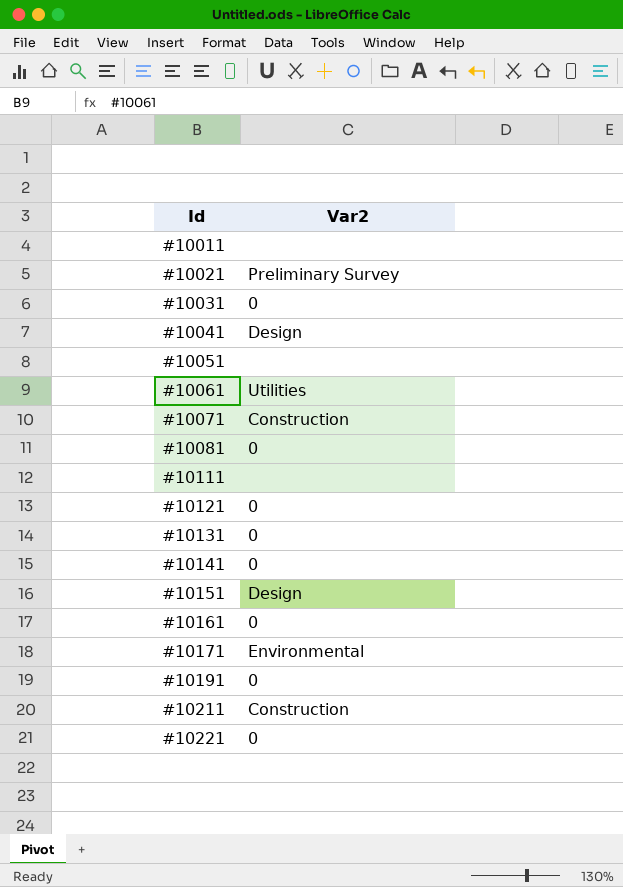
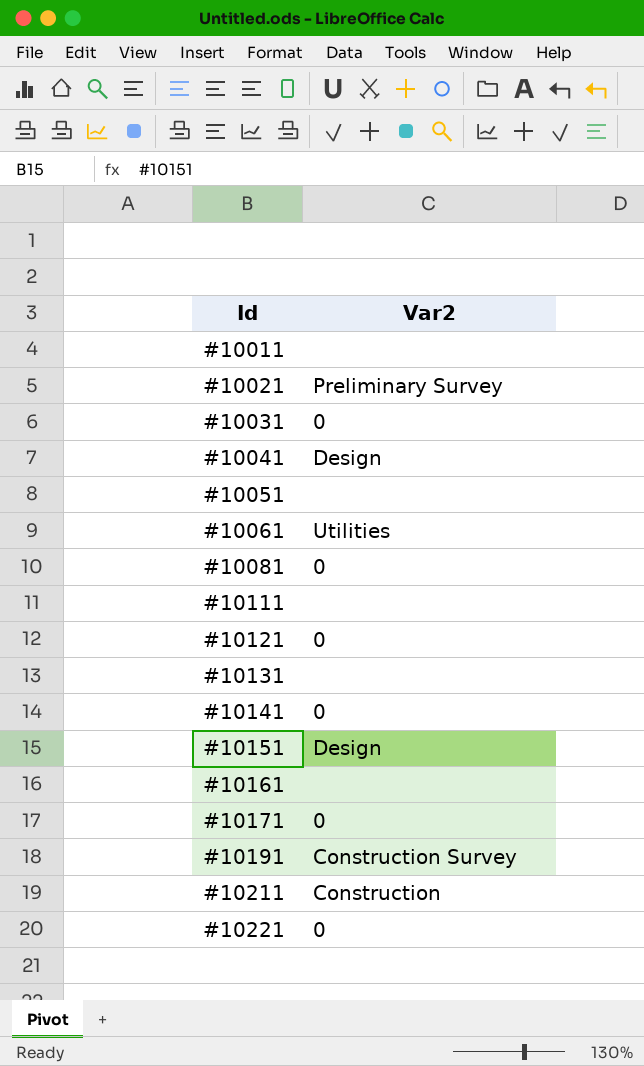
row #10071: Construction -> none
#10131 | Var2: 0 -> none
#10161 | Var2: 0 -> none
#10171 | Var2: Environmental -> 0
#10191 | Var2: 0 -> Construction Survey

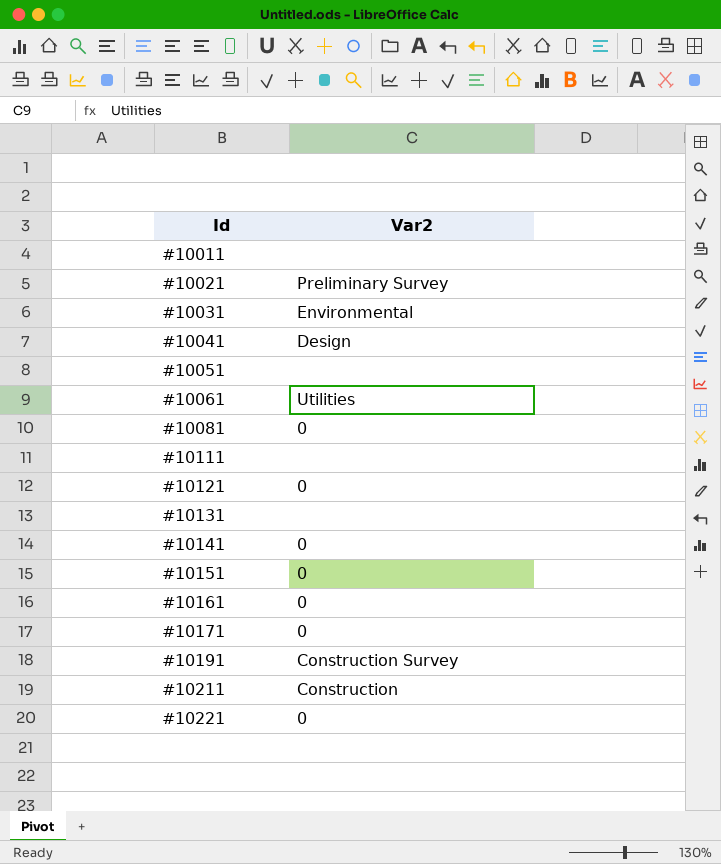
#10031 | Var2: 0 -> Environmental
#10151 | Var2: Design -> 0
#10161 | Var2: none -> 0

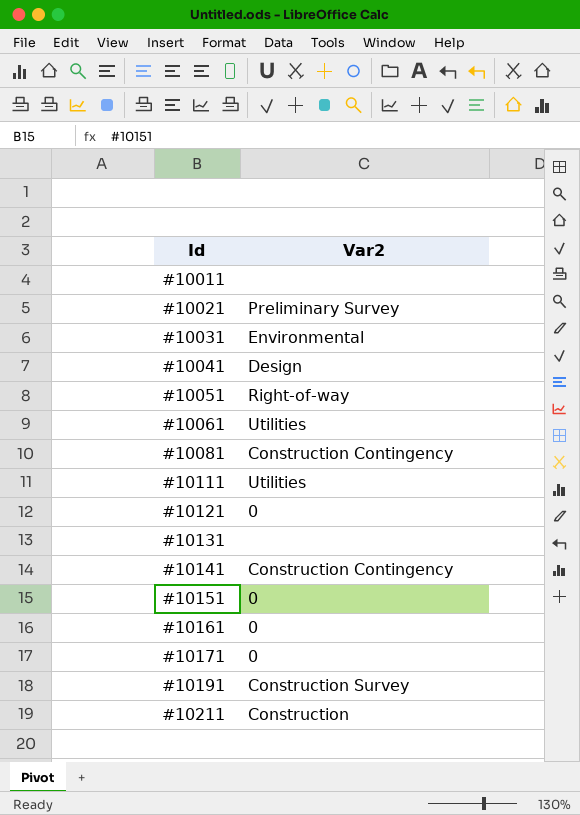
row #10221: 0 -> none
#10051 | Var2: none -> Right-of-way
#10081 | Var2: 0 -> Construction Contingency
#10111 | Var2: none -> Utilities
#10141 | Var2: 0 -> Construction Contingency

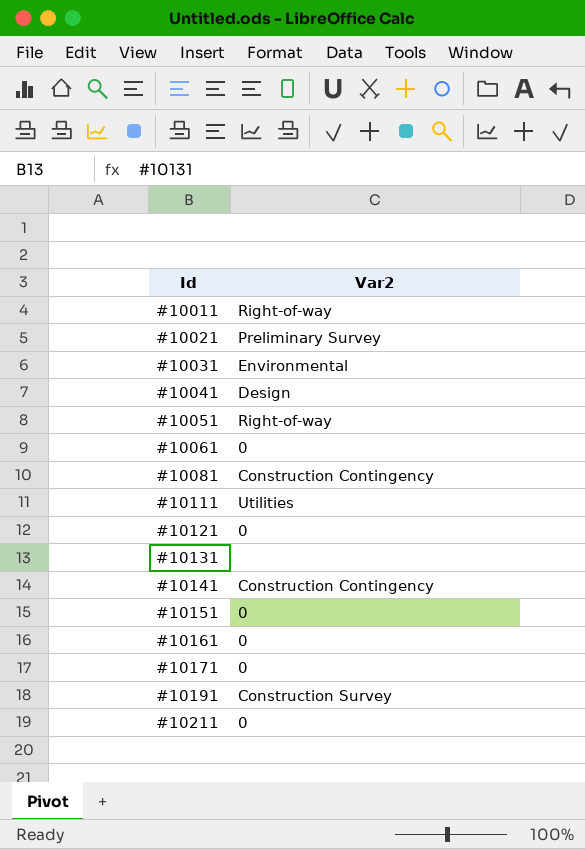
#10011 | Var2: none -> Right-of-way
#10061 | Var2: Utilities -> 0
#10211 | Var2: Construction -> 0

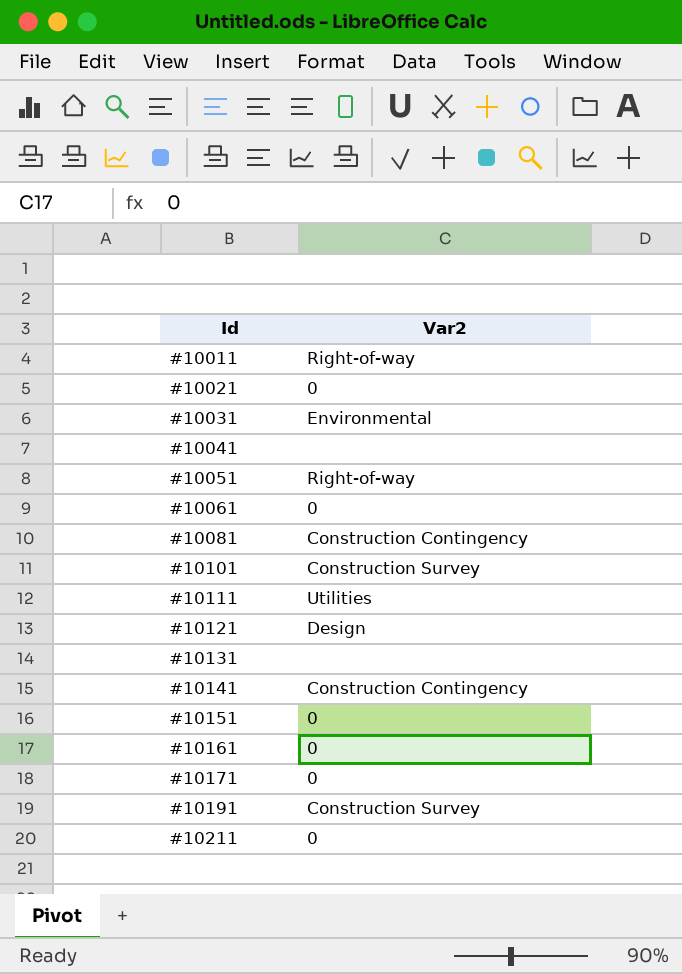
#10021 | Var2: Preliminary Survey -> 0
#10041 | Var2: Design -> none
row #10101: none -> Construction Survey
#10121 | Var2: 0 -> Design

